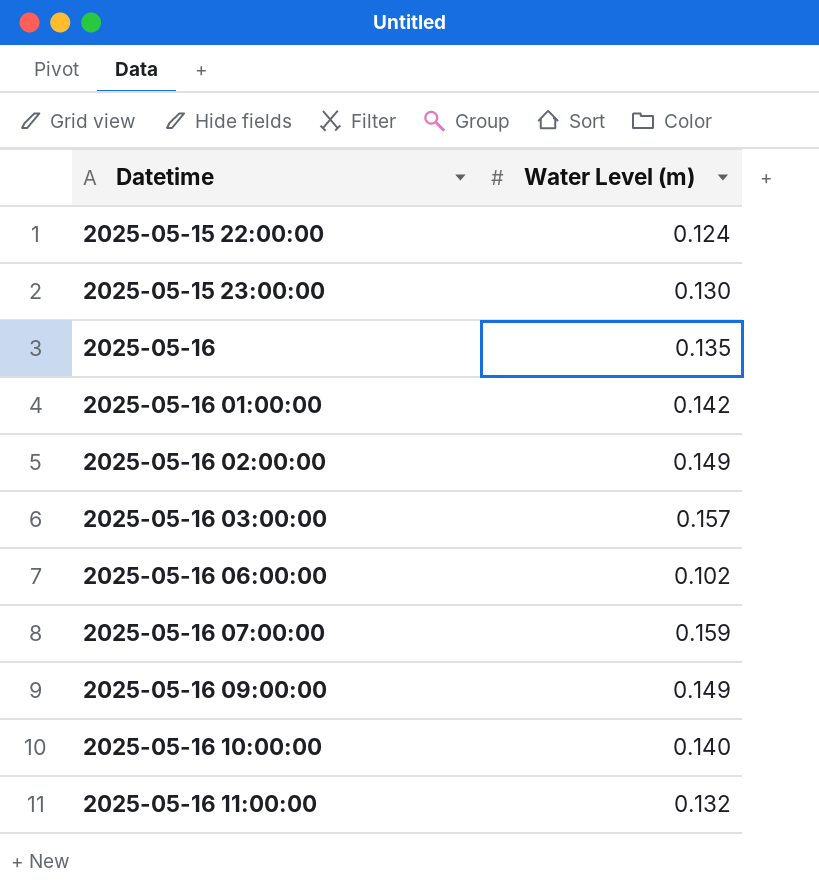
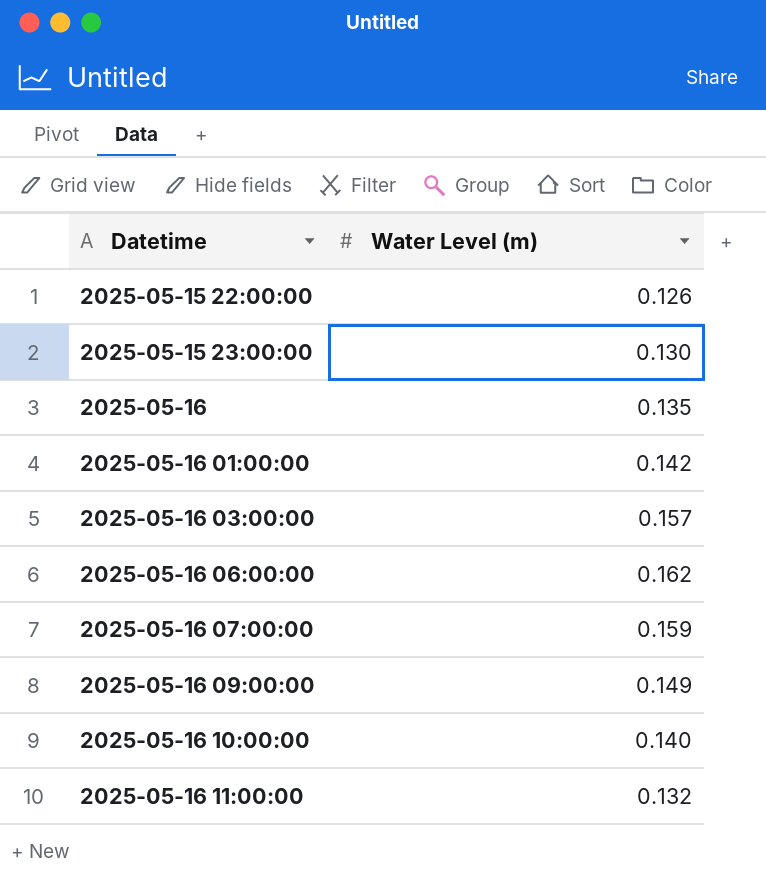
row 2025-05-16 02:00:00: 0.149 -> none
2025-05-15 22:00:00 | Water Level (m): 0.124 -> 0.126
2025-05-16 06:00:00 | Water Level (m): 0.102 -> 0.162

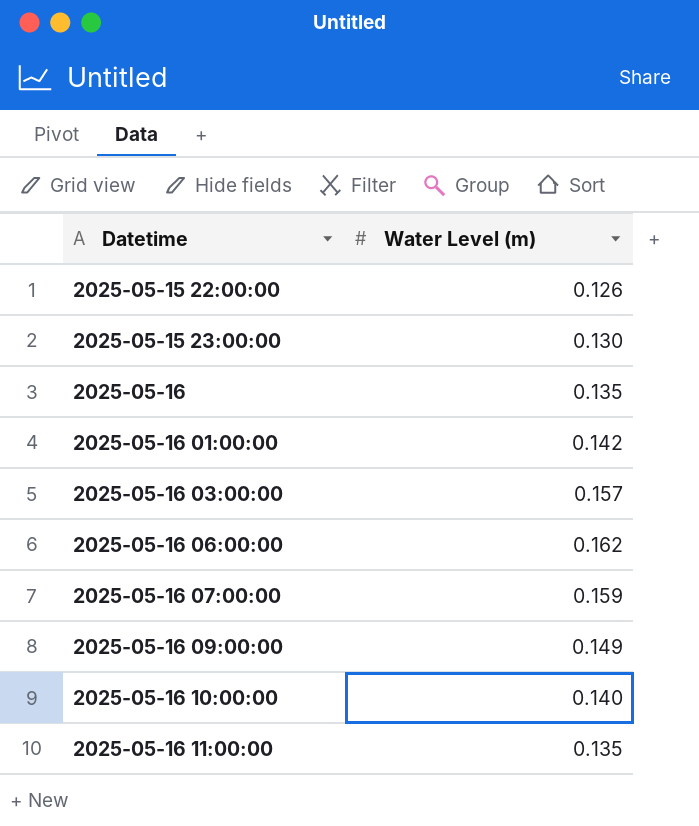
2025-05-16 11:00:00 | Water Level (m): 0.132 -> 0.135

